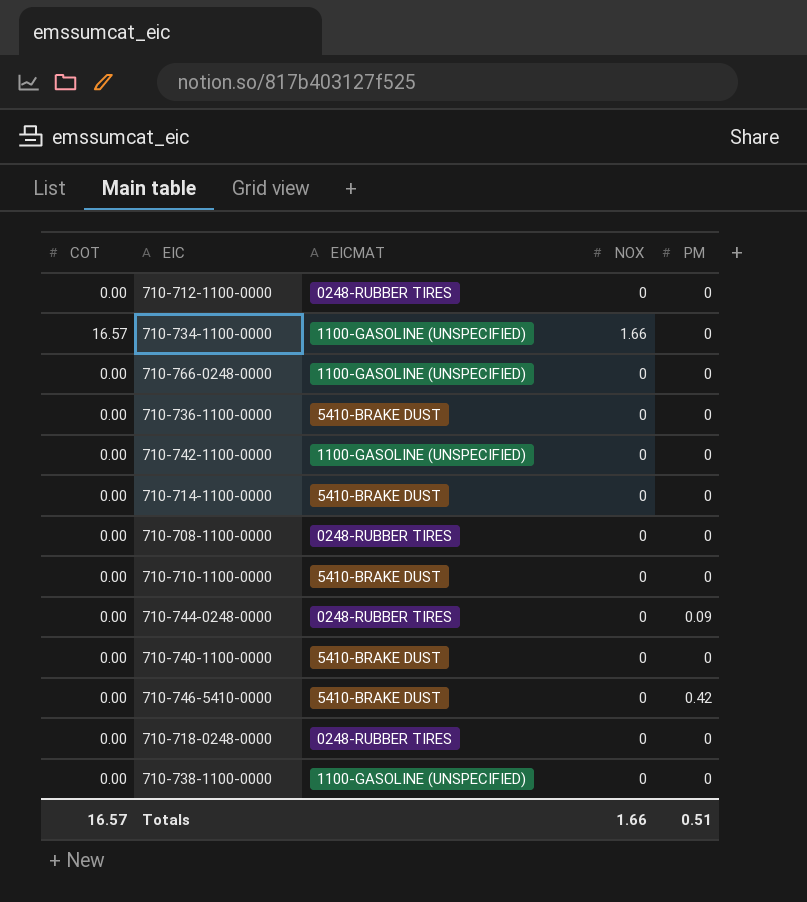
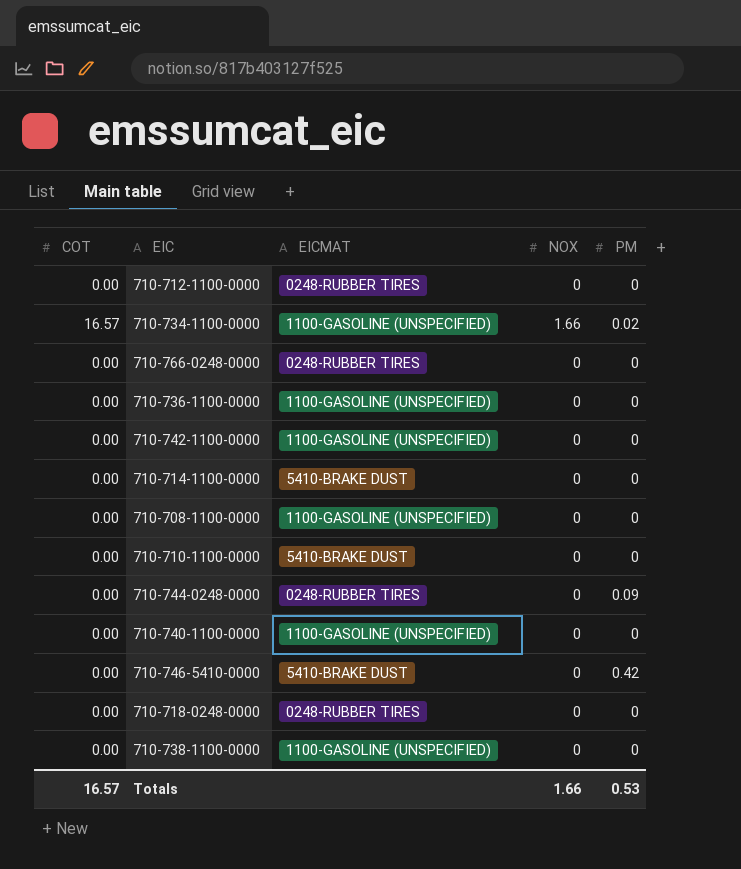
710-734-1100-0000 | PM: 0 -> 0.02
710-766-0248-0000 | EICMAT: 1100-GASOLINE (UNSPECIFIED) -> 0248-RUBBER TIRES
710-736-1100-0000 | EICMAT: 5410-BRAKE DUST -> 1100-GASOLINE (UNSPECIFIED)
710-708-1100-0000 | EICMAT: 0248-RUBBER TIRES -> 1100-GASOLINE (UNSPECIFIED)
710-740-1100-0000 | EICMAT: 5410-BRAKE DUST -> 1100-GASOLINE (UNSPECIFIED)
Totals | PM: 0.51 -> 0.53

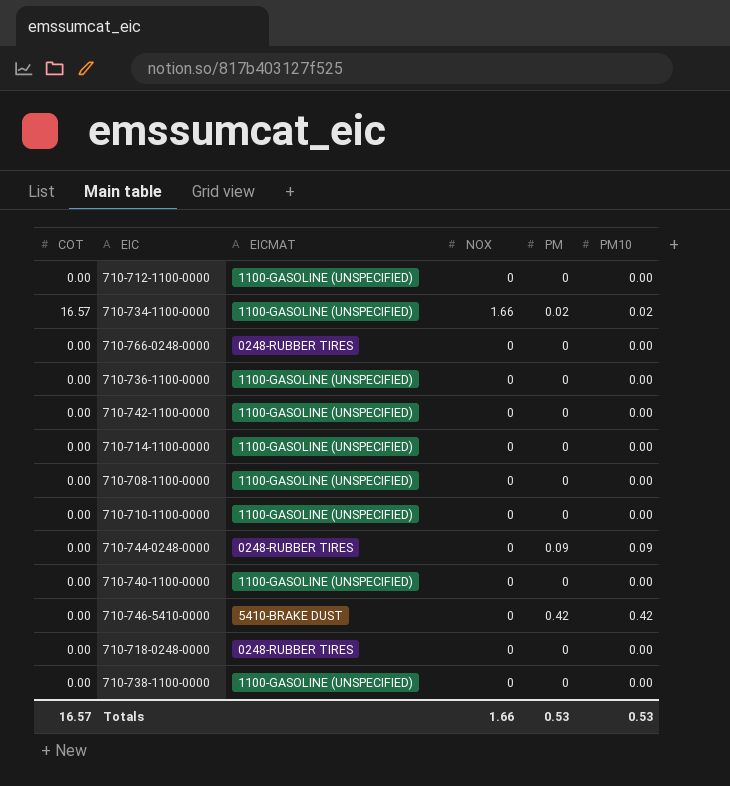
column PM10 | position: none -> 6
710-712-1100-0000 | EICMAT: 0248-RUBBER TIRES -> 1100-GASOLINE (UNSPECIFIED)
710-714-1100-0000 | EICMAT: 5410-BRAKE DUST -> 1100-GASOLINE (UNSPECIFIED)
710-710-1100-0000 | EICMAT: 5410-BRAKE DUST -> 1100-GASOLINE (UNSPECIFIED)

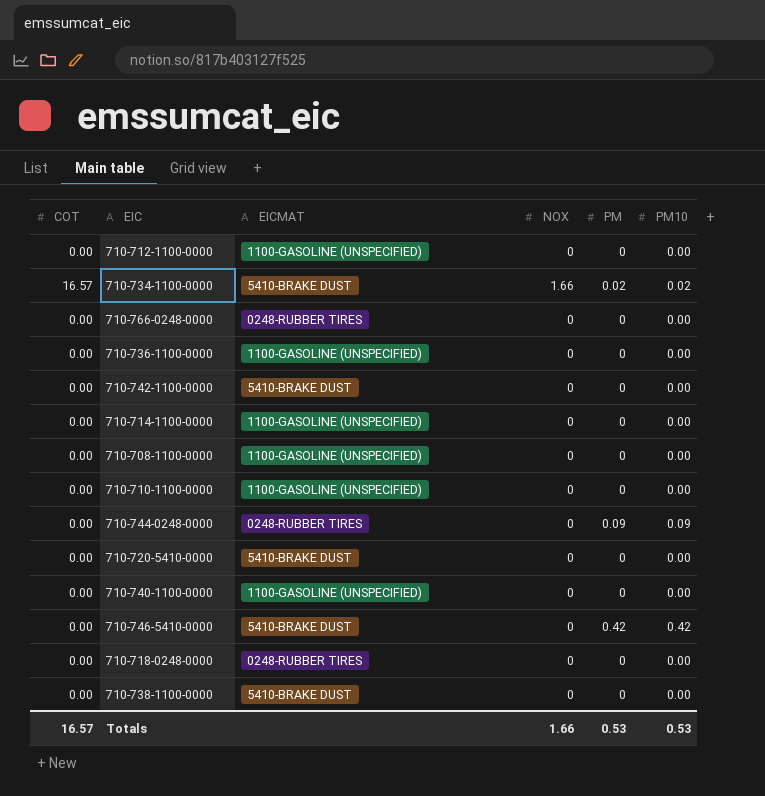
710-734-1100-0000 | EICMAT: 1100-GASOLINE (UNSPECIFIED) -> 5410-BRAKE DUST
710-742-1100-0000 | EICMAT: 1100-GASOLINE (UNSPECIFIED) -> 5410-BRAKE DUST
row 710-720-5410-0000: none -> 0.00 | 5410-BRAKE DUST | 0 | 0 | 0.00
710-738-1100-0000 | EICMAT: 1100-GASOLINE (UNSPECIFIED) -> 5410-BRAKE DUST

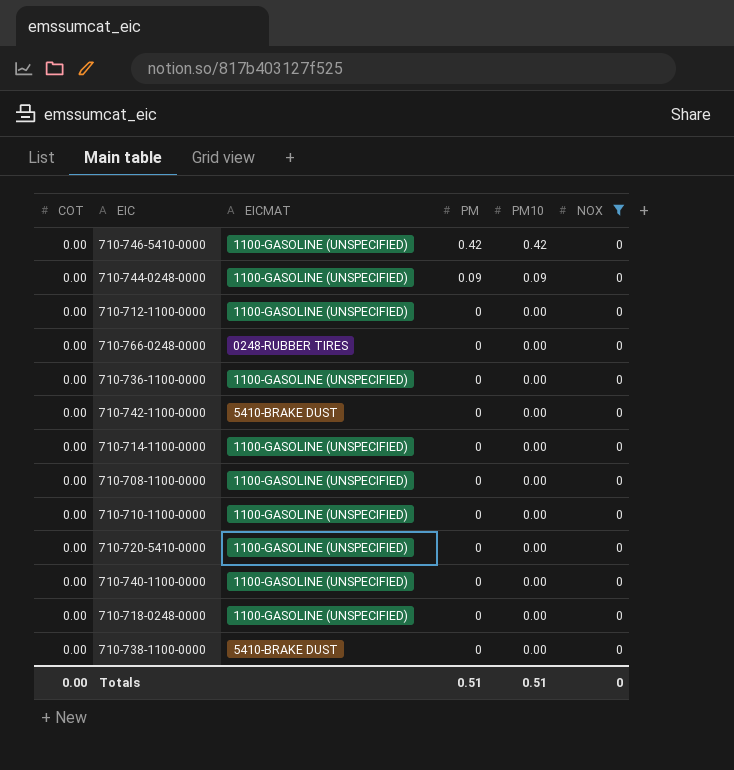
filter: none -> NOX = 0
row order: none -> PM descending
column NOX | position: 4 -> 6
710-746-5410-0000 | EICMAT: 5410-BRAKE DUST -> 1100-GASOLINE (UNSPECIFIED)
710-744-0248-0000 | EICMAT: 0248-RUBBER TIRES -> 1100-GASOLINE (UNSPECIFIED)
710-720-5410-0000 | EICMAT: 5410-BRAKE DUST -> 1100-GASOLINE (UNSPECIFIED)
710-718-0248-0000 | EICMAT: 0248-RUBBER TIRES -> 1100-GASOLINE (UNSPECIFIED)
Totals | COT: 16.57 -> 0.00
Totals | PM: 0.53 -> 0.51
Totals | PM10: 0.53 -> 0.51
Totals | NOX: 1.66 -> 0

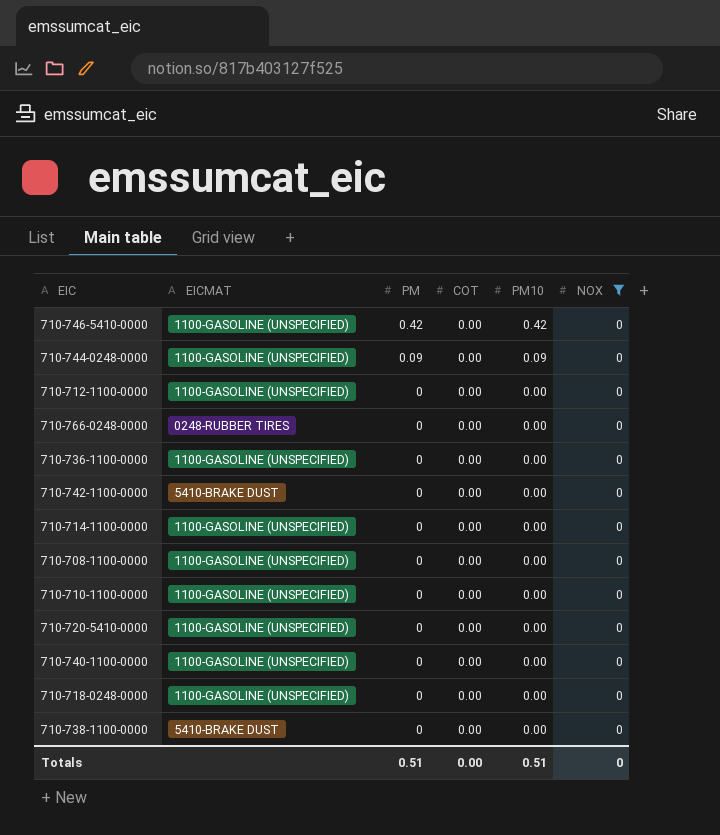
column COT | position: 1 -> 4

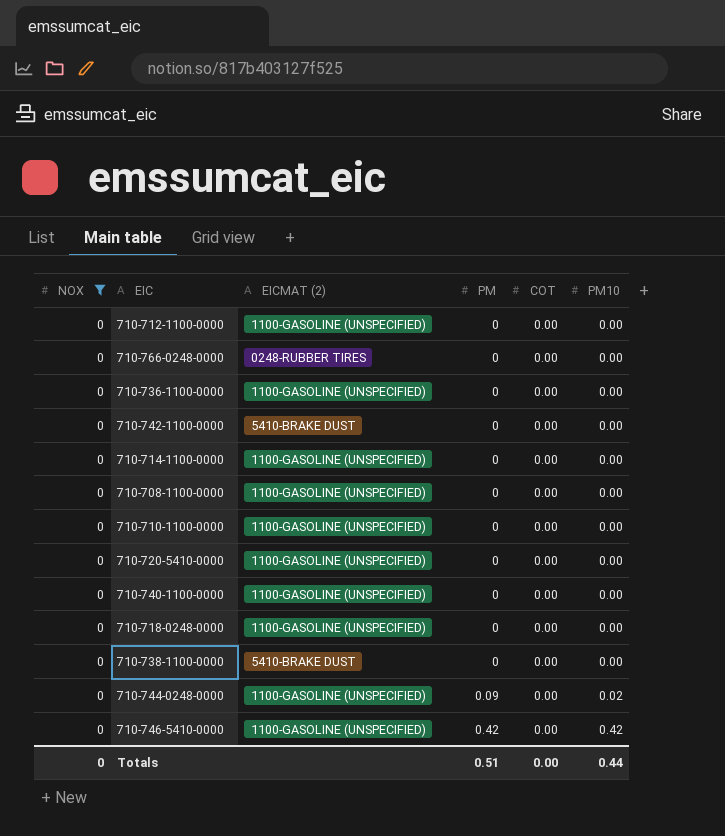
row order: PM descending -> PM ascending
column NOX | position: 6 -> 1
column name: EICMAT -> EICMAT (2)
710-744-0248-0000 | PM10: 0.09 -> 0.02
Totals | PM10: 0.51 -> 0.44

